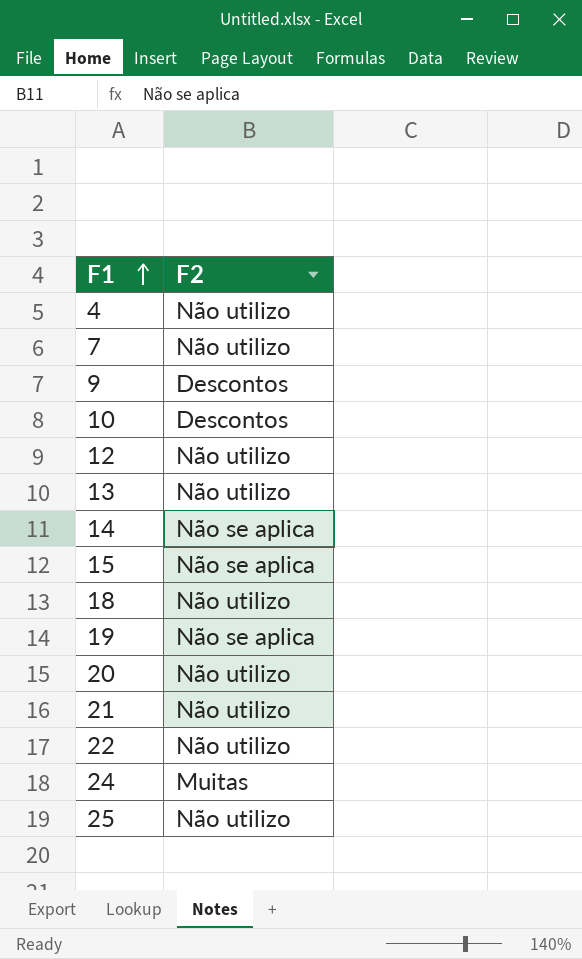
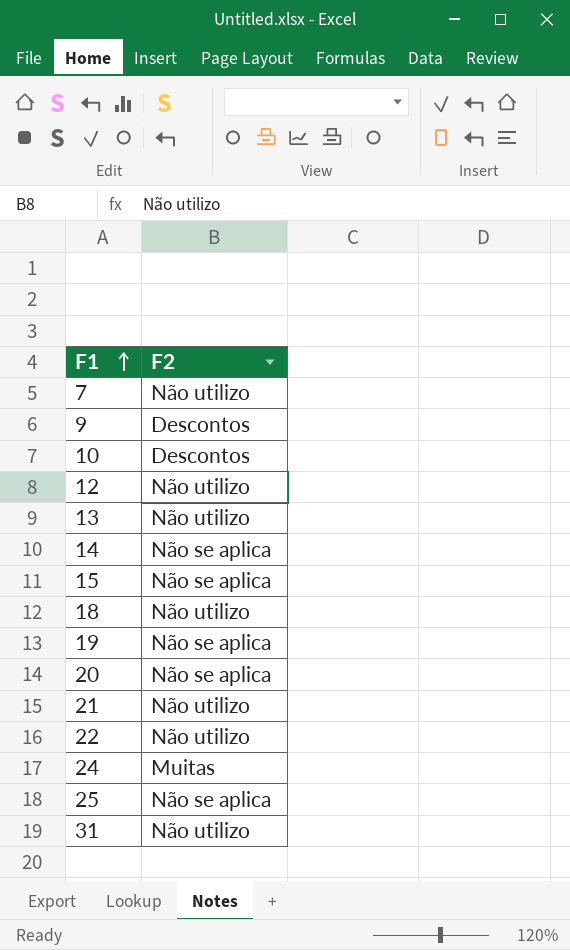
row 4: Não utilizo -> none
20 | F2: Não utilizo -> Não se aplica
25 | F2: Não utilizo -> Não se aplica
row 31: none -> Não utilizo

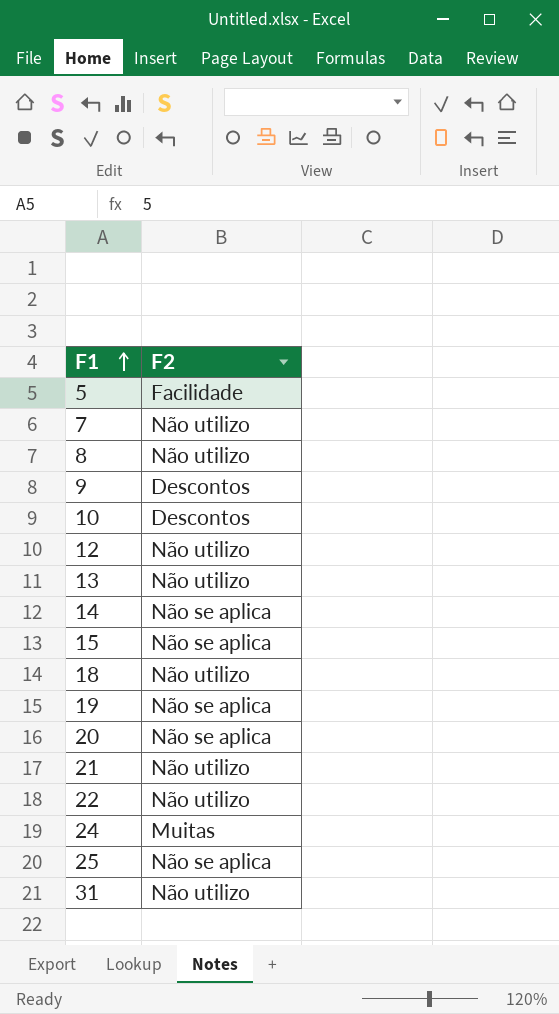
row 5: none -> Facilidade
row 8: none -> Não utilizo

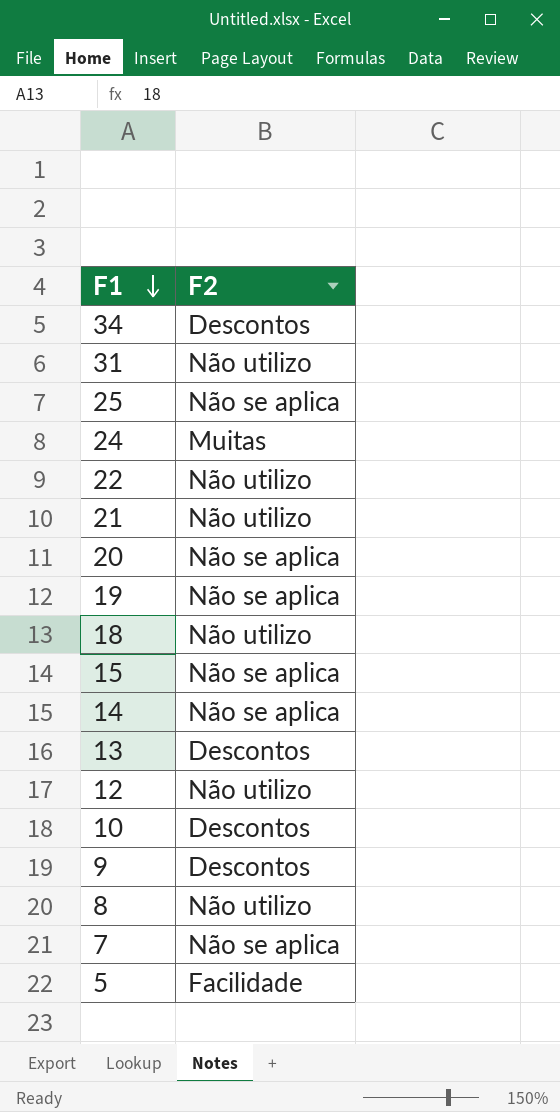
row order: F1 ascending -> F1 descending
row 34: none -> Descontos
13 | F2: Não utilizo -> Descontos
7 | F2: Não utilizo -> Não se aplica

